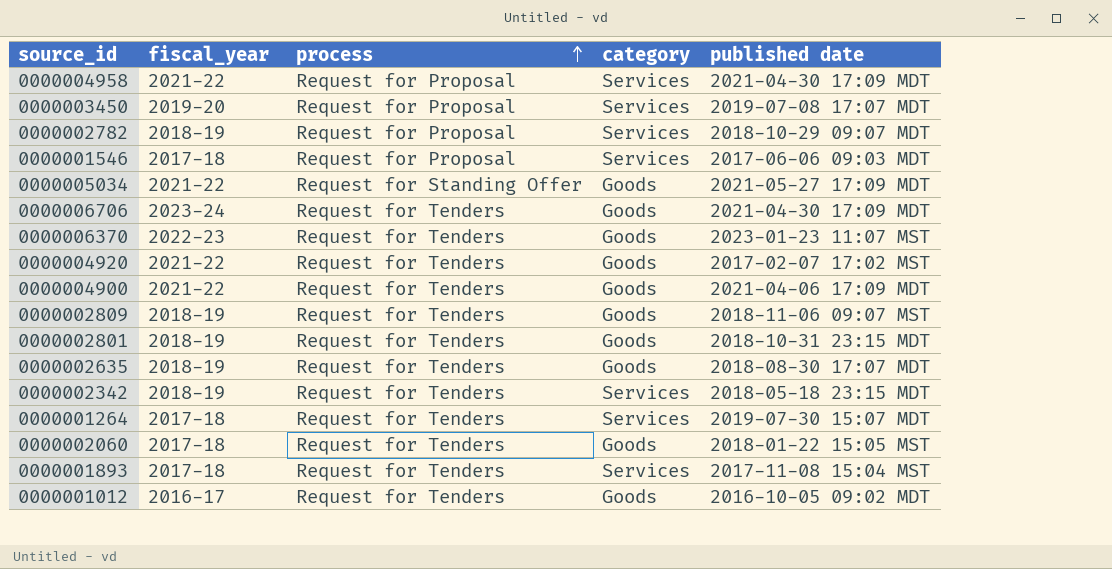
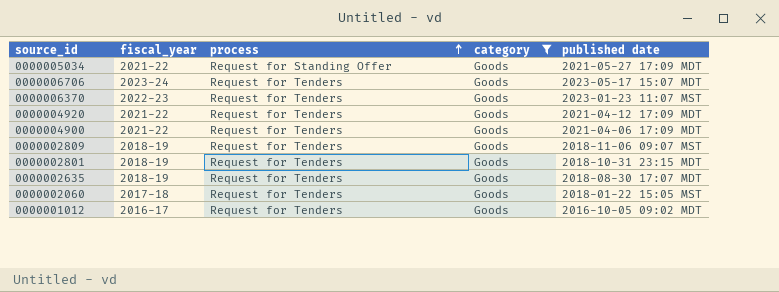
filter: none -> category = Goods
0000006706 | published date: 2021-04-30 17:09 MDT -> 2023-05-17 15:07 MDT
0000004920 | published date: 2017-02-07 17:02 MST -> 2021-04-12 17:09 MDT

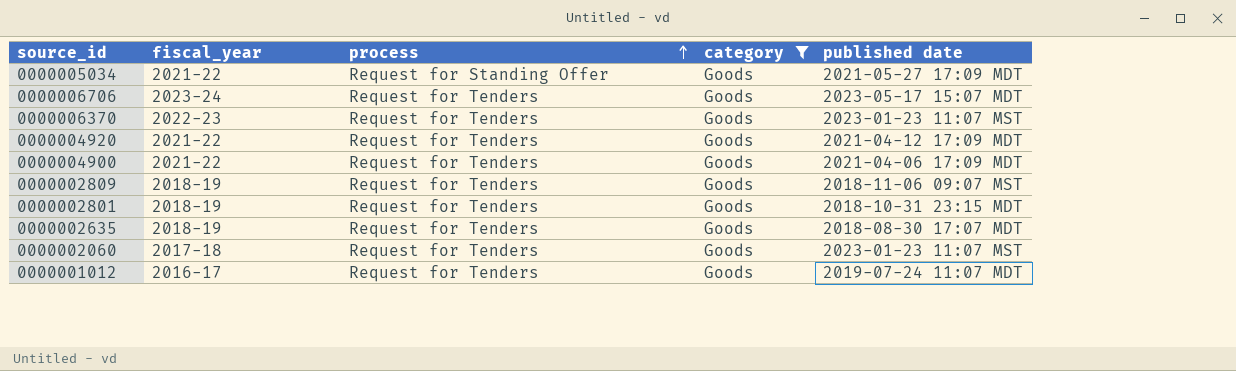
0000002060 | published date: 2018-01-22 15:05 MST -> 2023-01-23 11:07 MST
0000001012 | published date: 2016-10-05 09:02 MDT -> 2019-07-24 11:07 MDT

